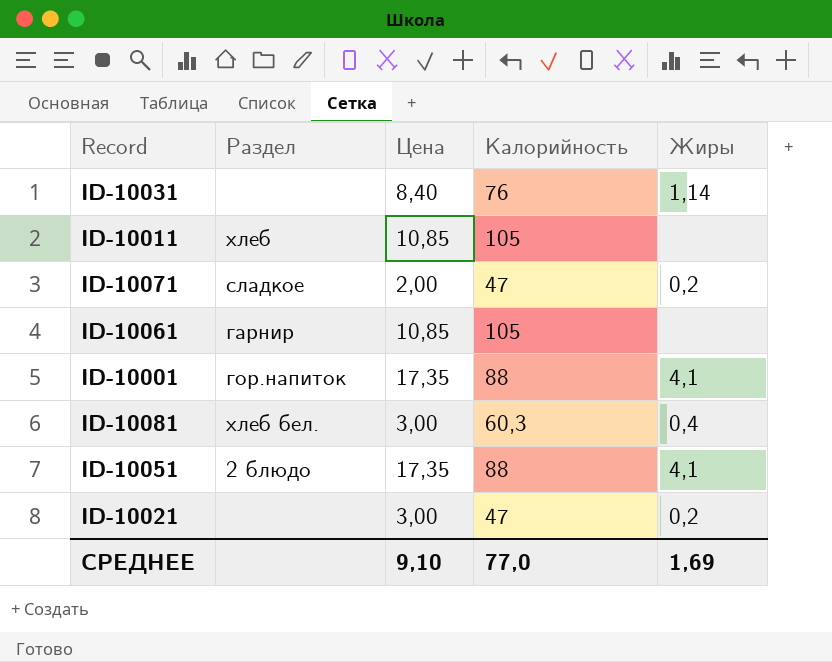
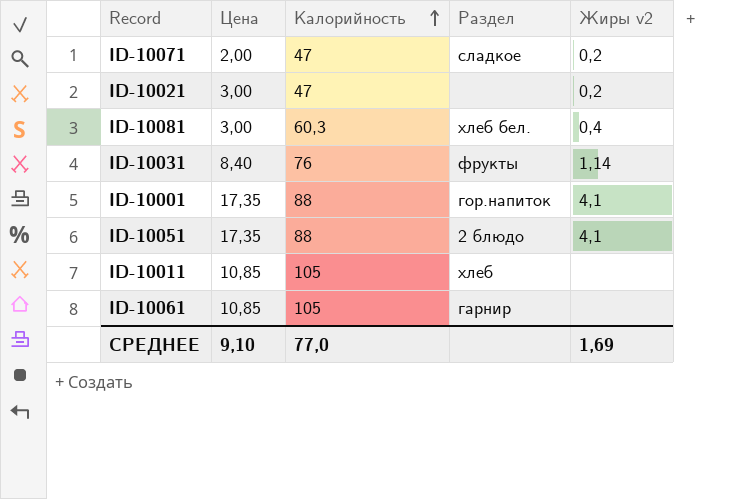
row order: none -> Калорийность ascending
column Раздел | position: 2 -> 4
column name: Жиры -> Жиры v2
ID-10031 | Раздел: none -> фрукты

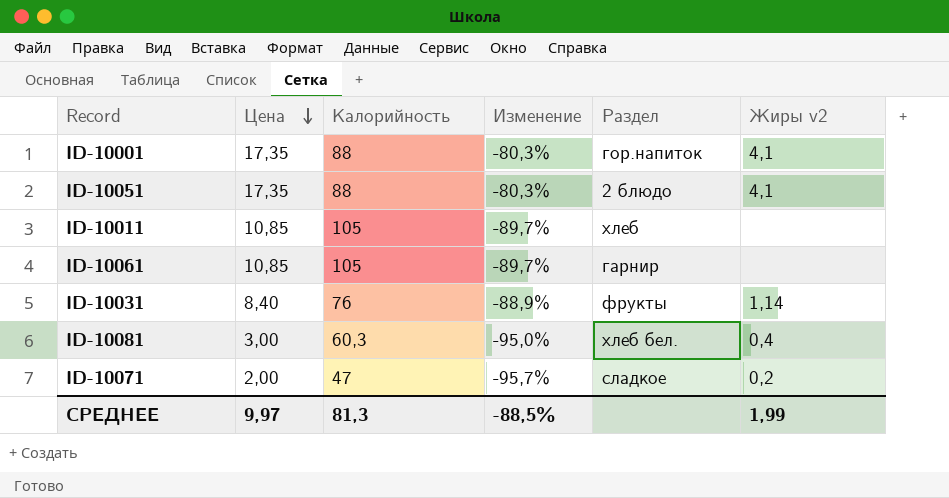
row order: Калорийность ascending -> Цена descending
column Изменение | formula: none -> ([Цена] - [Калорийность]) / [Калорийность]
row ID-10021: 3,00 | 47 | none | 0,2 -> none
СРЕДНЕЕ | Цена: 9,10 -> 9,97
СРЕДНЕЕ | Калорийность: 77,0 -> 81,3
СРЕДНЕЕ | Жиры v2: 1,69 -> 1,99

